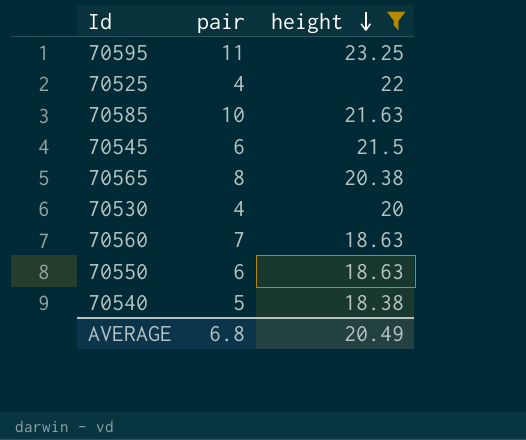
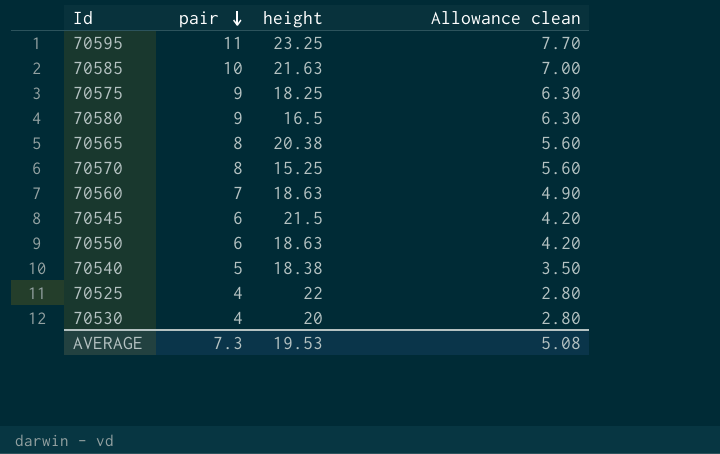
filter: height >= 18.38 -> none
row order: height descending -> pair descending
column Allowance clean | formula: none -> [pair] * 0.7
AVERAGE | pair: 6.8 -> 7.3
AVERAGE | height: 20.49 -> 19.53

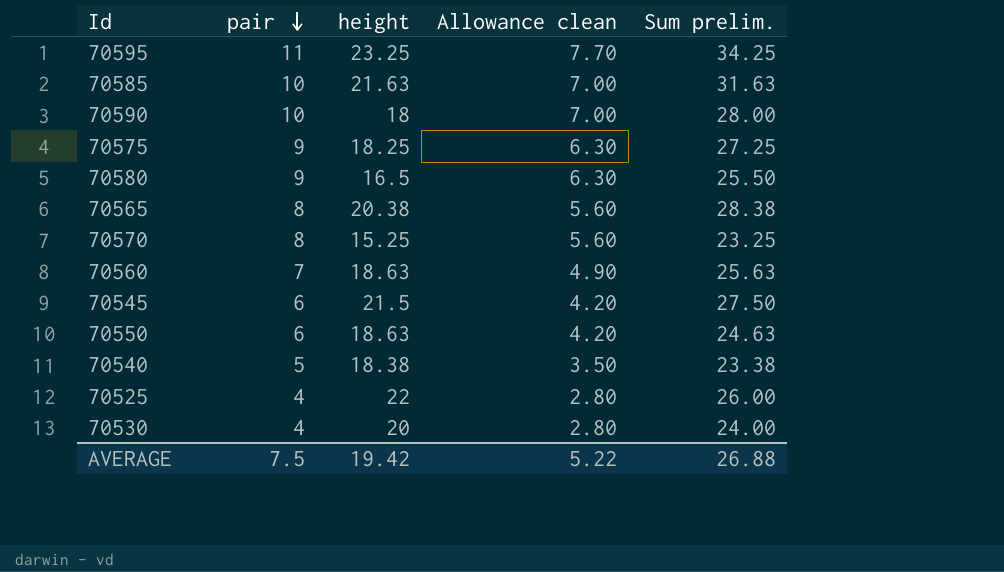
column Sum prelim. | formula: none -> [pair] + [height]
row 70590: none -> 10 | 18 | 7.00 | 28.00
AVERAGE | pair: 7.3 -> 7.5
AVERAGE | height: 19.53 -> 19.42
AVERAGE | Allowance clean: 5.08 -> 5.22

